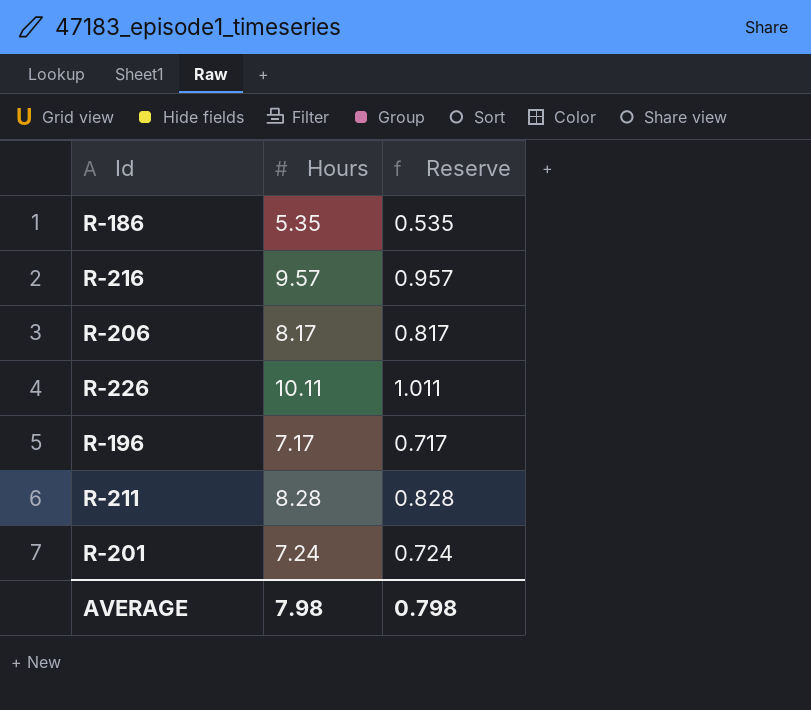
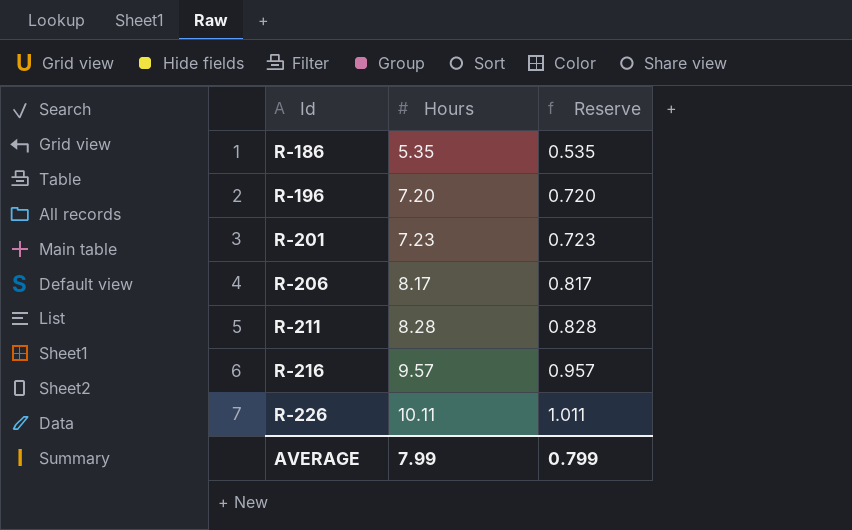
row order: none -> Id ascending
R-196 | Hours: 7.17 -> 7.20
R-196 | Reserve: 0.717 -> 0.720
R-201 | Hours: 7.24 -> 7.23
R-201 | Reserve: 0.724 -> 0.723
AVERAGE | Hours: 7.98 -> 7.99
AVERAGE | Reserve: 0.798 -> 0.799

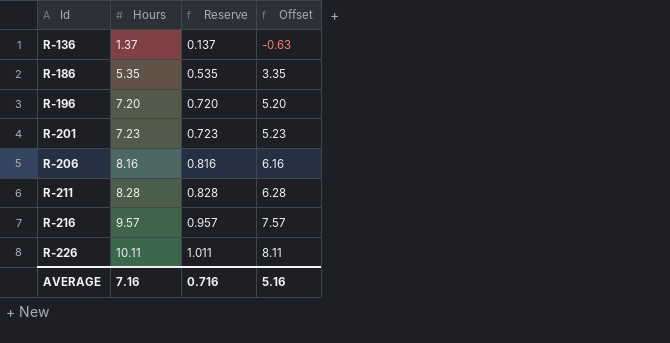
column Offset | formula: none -> [Hours] - 2
row R-136: none -> 1.37 | 0.137 | -0.63
R-206 | Hours: 8.17 -> 8.16
R-206 | Reserve: 0.817 -> 0.816
AVERAGE | Hours: 7.99 -> 7.16
AVERAGE | Reserve: 0.799 -> 0.716

